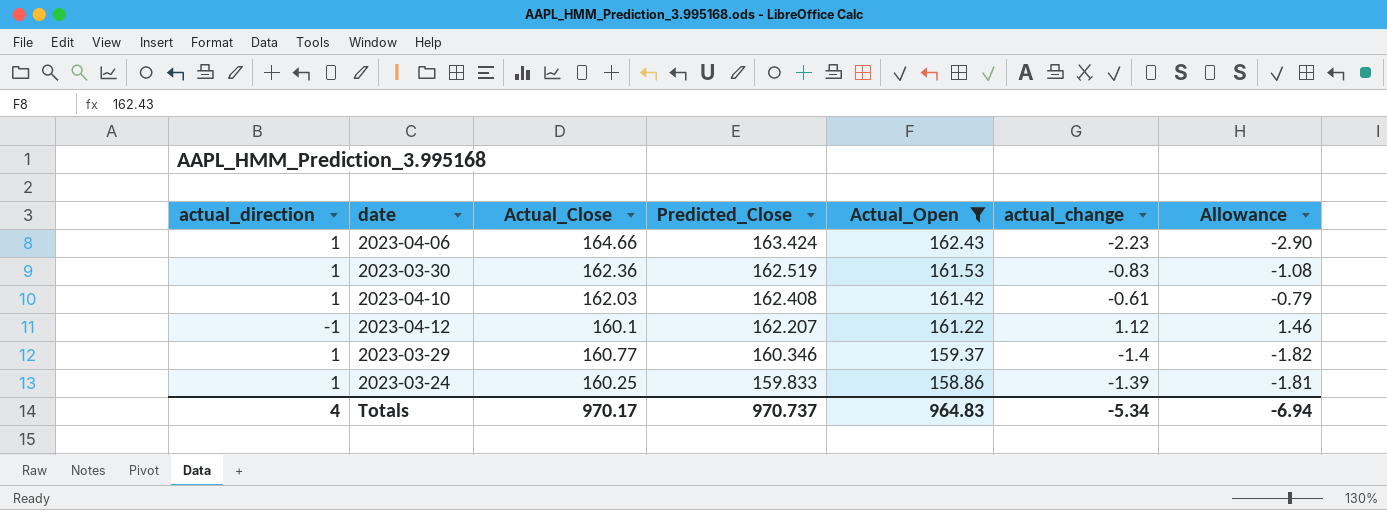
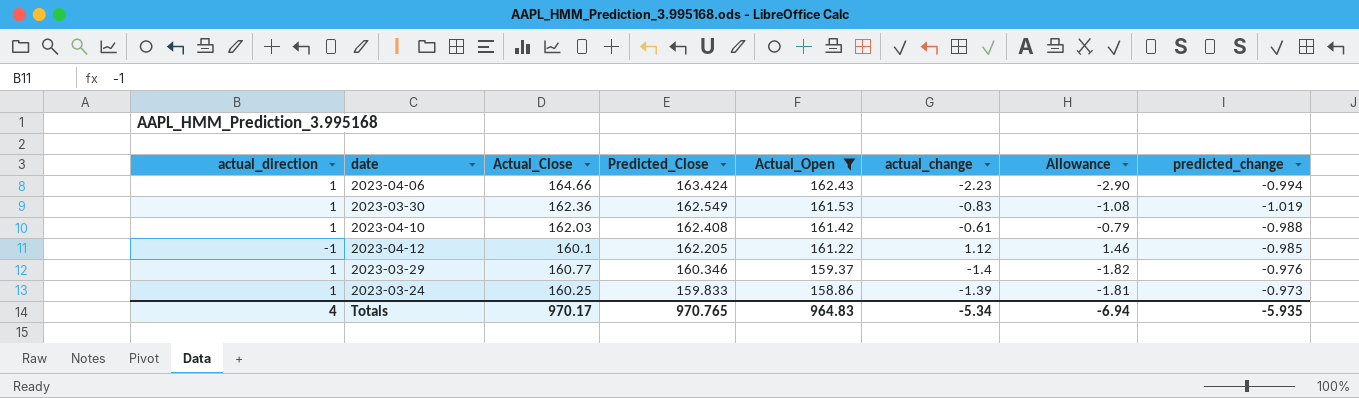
column predicted_change | formula: none -> [Actual_Open] - [Predicted_Close]
2023-03-30 | Predicted_Close: 162.519 -> 162.549
2023-04-12 | Predicted_Close: 162.207 -> 162.205
Totals | Predicted_Close: 970.737 -> 970.765

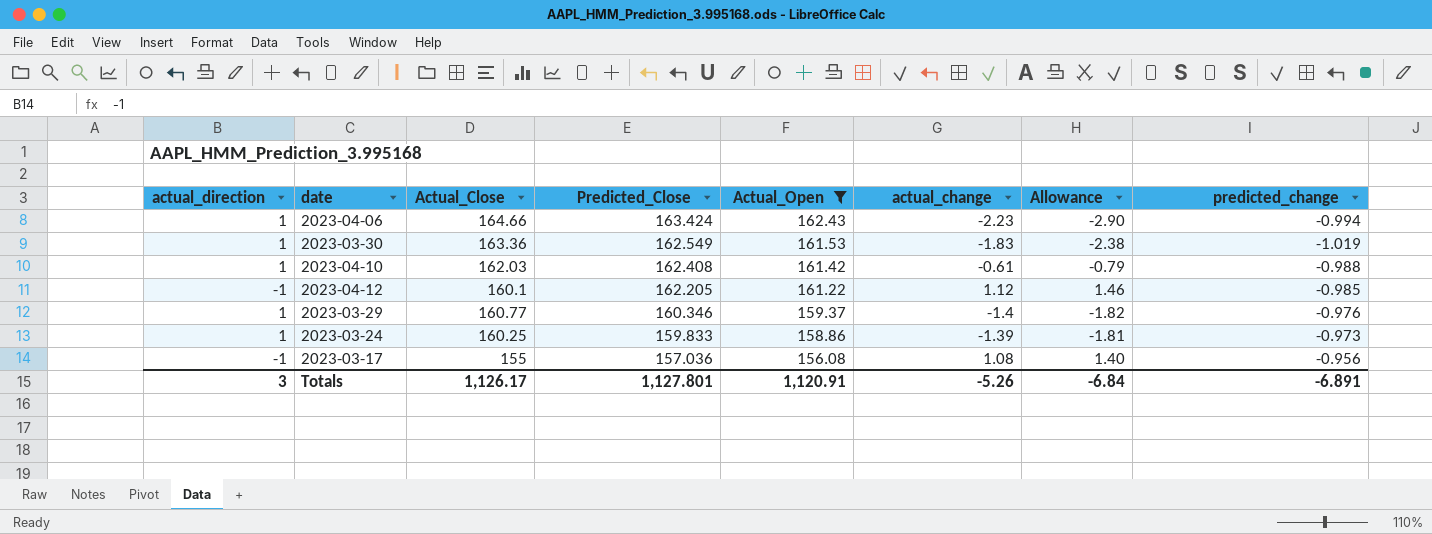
2023-03-30 | Actual_Close: 162.36 -> 163.36
2023-03-30 | actual_change: -0.83 -> -1.83
2023-03-30 | Allowance: -1.08 -> -2.38
row 2023-03-17: none -> -1 | 155 | 157.036 | 156.08 | 1.08 | 1.40 | -0.956
Totals | actual_direction: 4 -> 3
Totals | Actual_Close: 970.17 -> 1,126.17
Totals | Predicted_Close: 970.765 -> 1,127.801
Totals | Actual_Open: 964.83 -> 1,120.91
Totals | actual_change: -5.34 -> -5.26
Totals | Allowance: -6.94 -> -6.84
Totals | predicted_change: -5.935 -> -6.891

